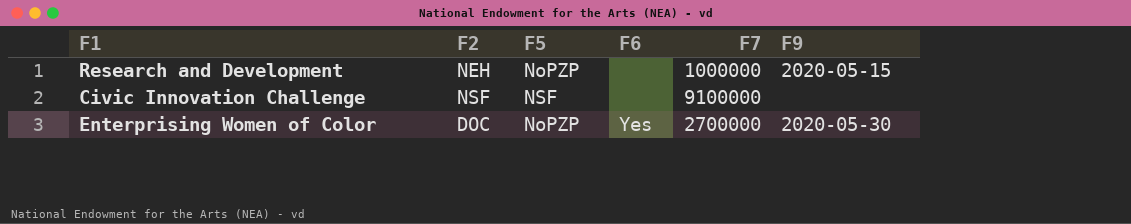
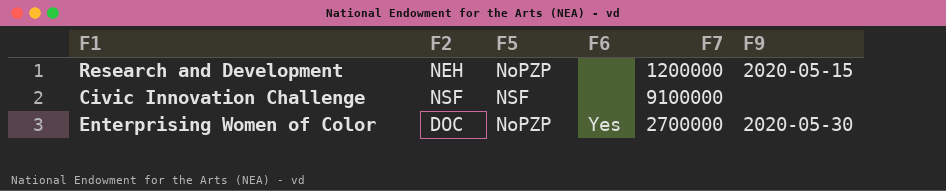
Research and Development | F7: 1000000 -> 1200000

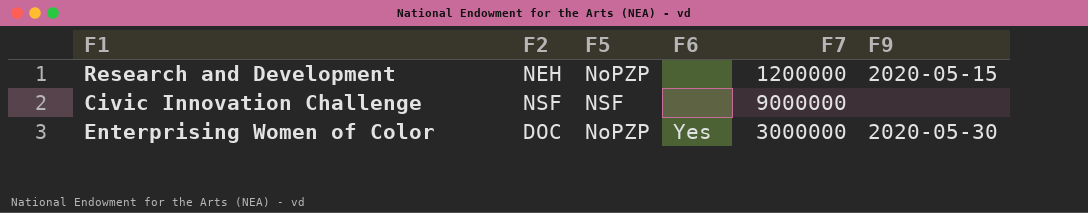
Civic Innovation Challenge | F7: 9100000 -> 9000000
Enterprising Women of Color | F7: 2700000 -> 3000000

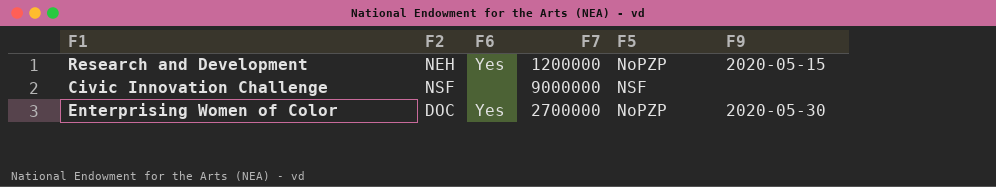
column F5 | position: 3 -> 5
Research and Development | F6: none -> Yes
Enterprising Women of Color | F7: 3000000 -> 2700000

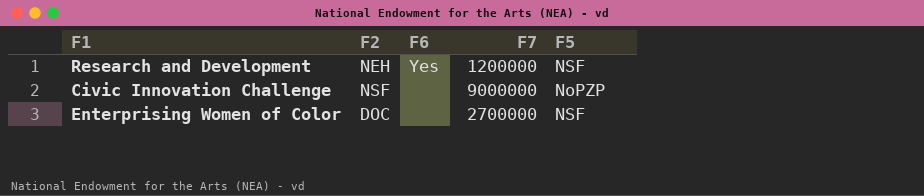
column F9 | position: 6 -> none
Research and Development | F5: NoPZP -> NSF
Civic Innovation Challenge | F5: NSF -> NoPZP
Enterprising Women of Color | F6: Yes -> none
Enterprising Women of Color | F5: NoPZP -> NSF

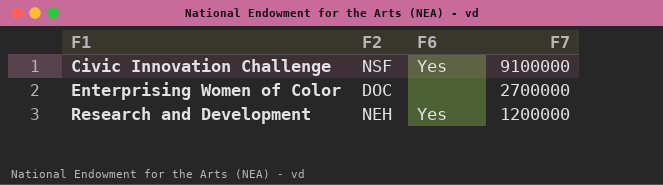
row order: none -> F1 ascending
column F5 | position: 5 -> none
Civic Innovation Challenge | F6: none -> Yes
Civic Innovation Challenge | F7: 9000000 -> 9100000

